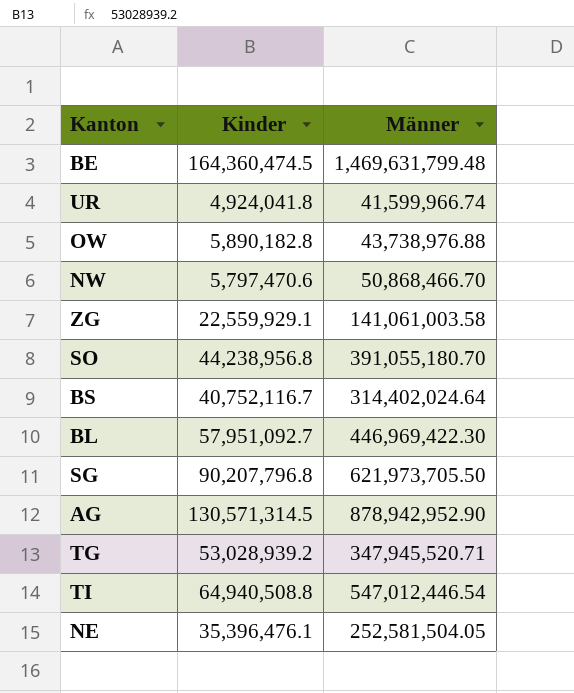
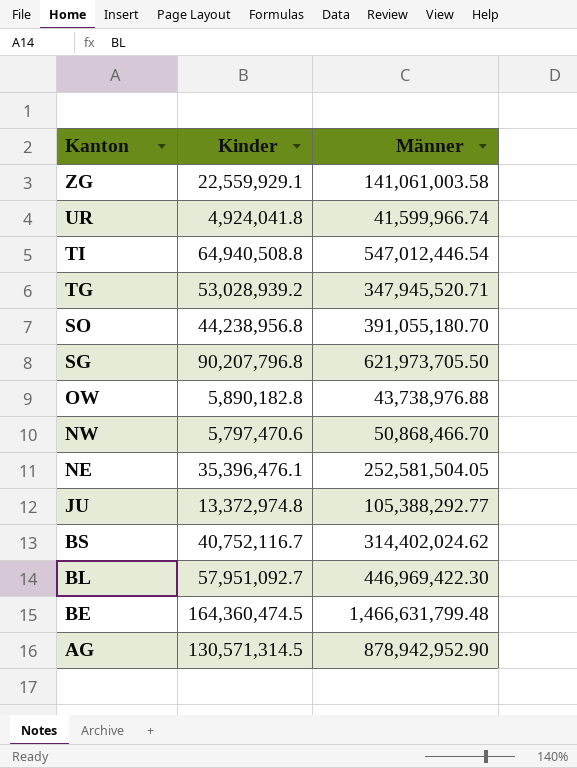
row order: none -> Kanton descending
row JU: none -> 13,372,974.8 | 105,388,292.77
BS | Männer: 314,402,024.64 -> 314,402,024.62
BE | Männer: 1,469,631,799.48 -> 1,466,631,799.48

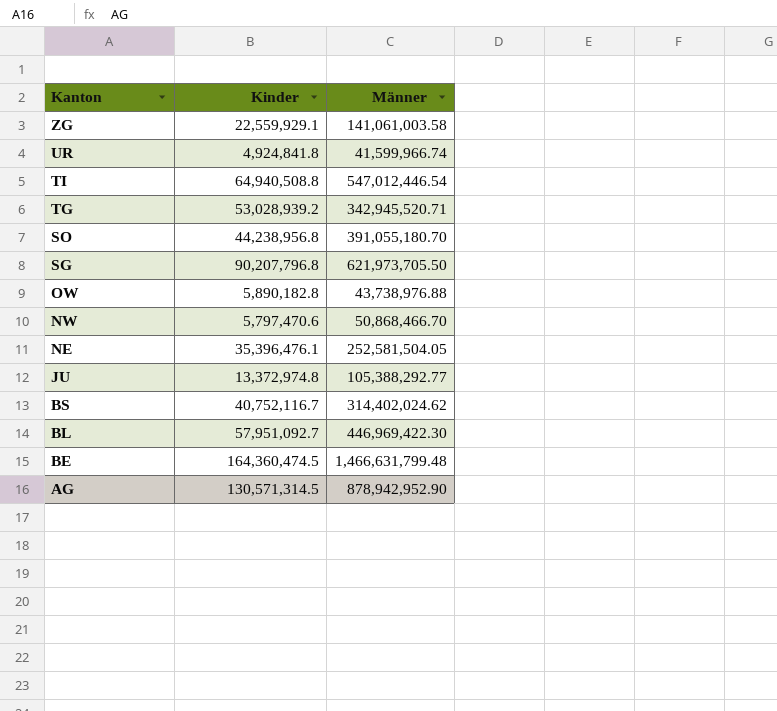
UR | Kinder: 4,924,041.8 -> 4,924,841.8
TG | Männer: 347,945,520.71 -> 342,945,520.71

